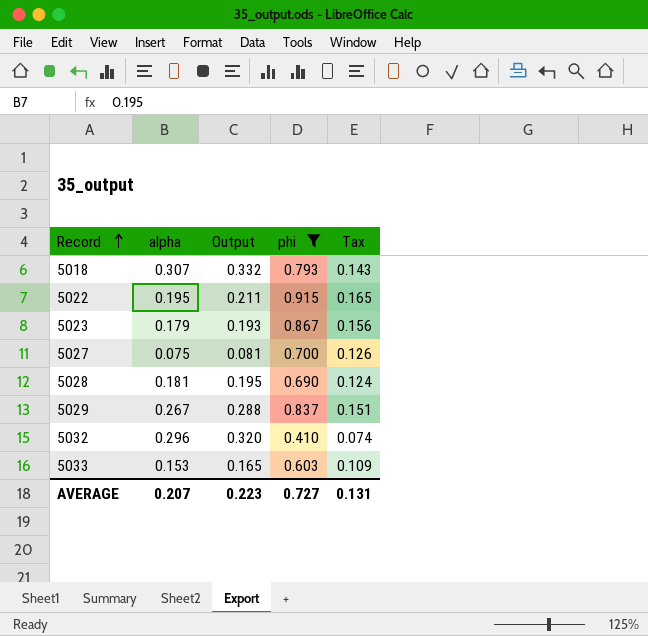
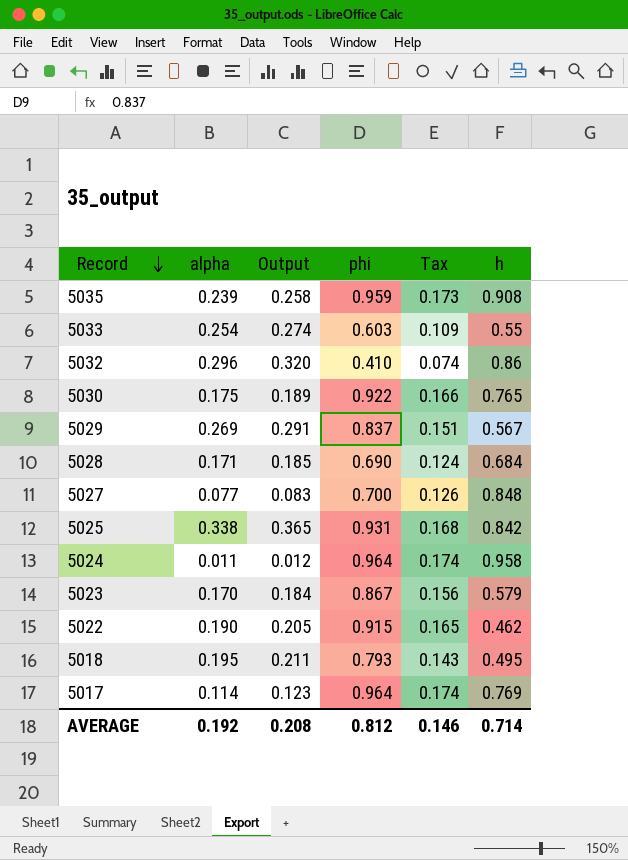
filter: phi <= 0.915 -> none
row order: Record ascending -> Record descending
column h | position: none -> 6
5033 | alpha: 0.153 -> 0.254
5033 | Output: 0.165 -> 0.274
5029 | alpha: 0.267 -> 0.269
5029 | Output: 0.288 -> 0.291
5028 | alpha: 0.181 -> 0.171
5028 | Output: 0.195 -> 0.185
5027 | alpha: 0.075 -> 0.077
5027 | Output: 0.081 -> 0.083
5023 | alpha: 0.179 -> 0.170
5023 | Output: 0.193 -> 0.184
5022 | alpha: 0.195 -> 0.190
5022 | Output: 0.211 -> 0.205
5018 | alpha: 0.307 -> 0.195
5018 | Output: 0.332 -> 0.211
AVERAGE | alpha: 0.207 -> 0.192
AVERAGE | Output: 0.223 -> 0.208
AVERAGE | phi: 0.727 -> 0.812
AVERAGE | Tax: 0.131 -> 0.146

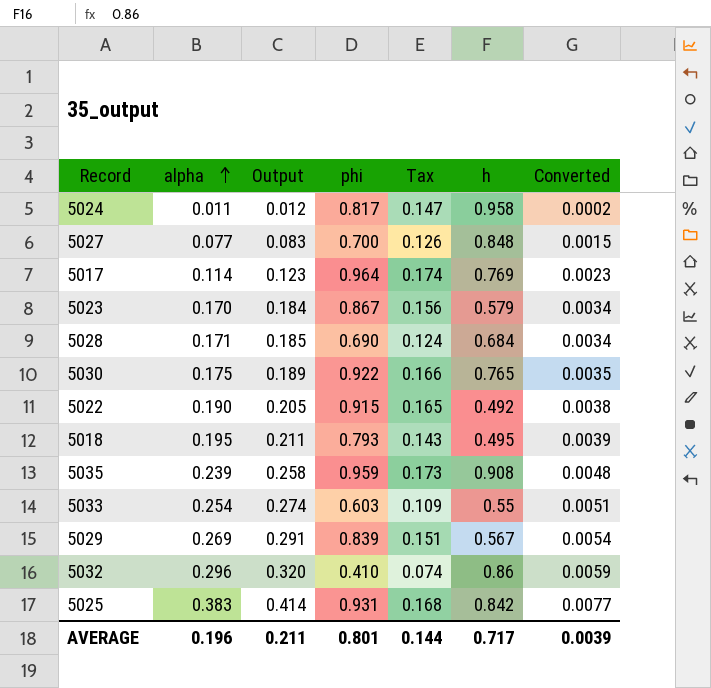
row order: Record descending -> alpha ascending
column Converted | formula: none -> [alpha] * 0.02
5024 | phi: 0.964 -> 0.817
5024 | Tax: 0.174 -> 0.147
5022 | h: 0.462 -> 0.492
5029 | phi: 0.837 -> 0.839
5025 | alpha: 0.338 -> 0.383
5025 | Output: 0.365 -> 0.414
AVERAGE | alpha: 0.192 -> 0.196
AVERAGE | Output: 0.208 -> 0.211
AVERAGE | phi: 0.812 -> 0.801
AVERAGE | Tax: 0.146 -> 0.144
AVERAGE | h: 0.714 -> 0.717

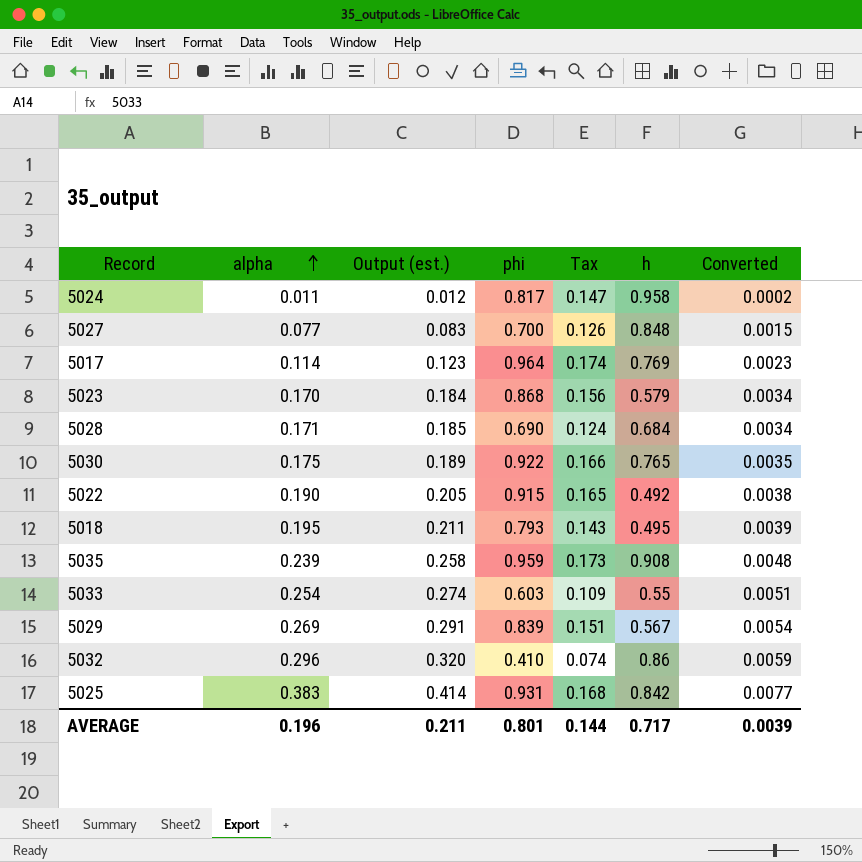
column name: Output -> Output (est.)
5023 | phi: 0.867 -> 0.868

